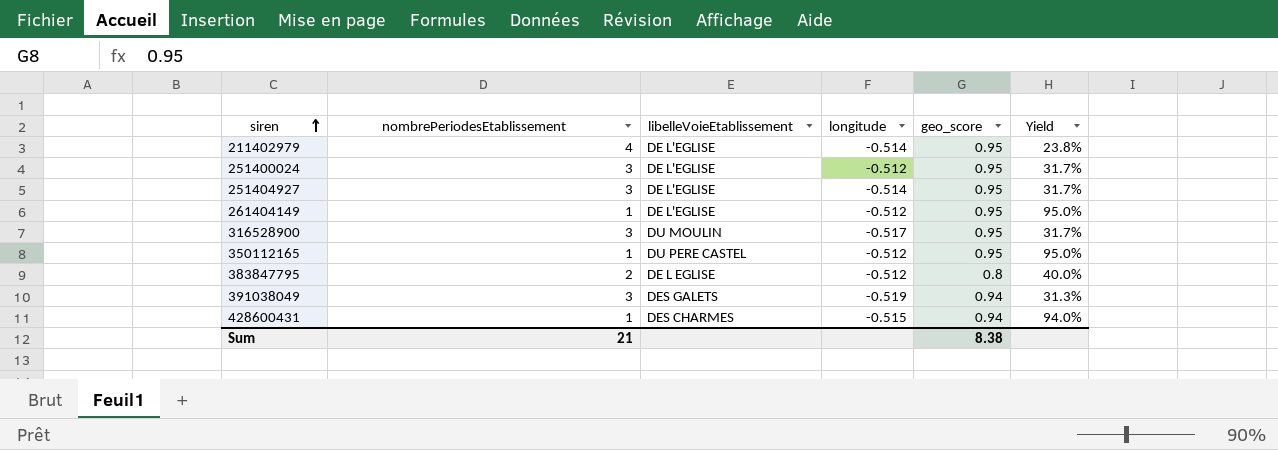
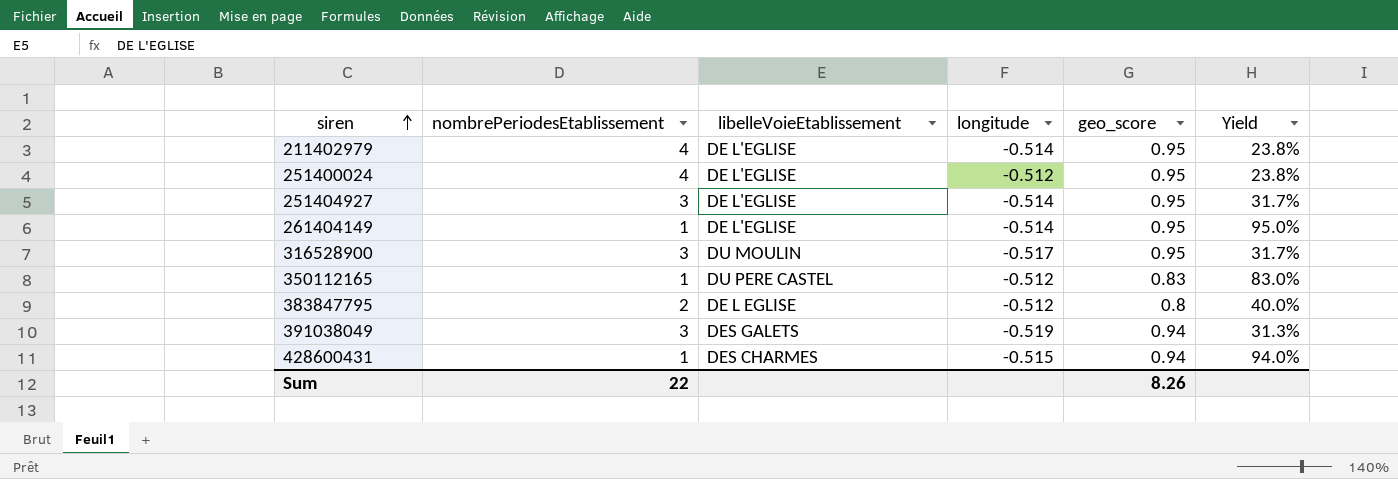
251400024 | nombrePeriodesEtablissement: 3 -> 4
251400024 | Yield: 31.7% -> 23.8%
261404149 | longitude: -0.512 -> -0.514
350112165 | geo_score: 0.95 -> 0.83
350112165 | Yield: 95.0% -> 83.0%
Sum | nombrePeriodesEtablissement: 21 -> 22
Sum | geo_score: 8.38 -> 8.26

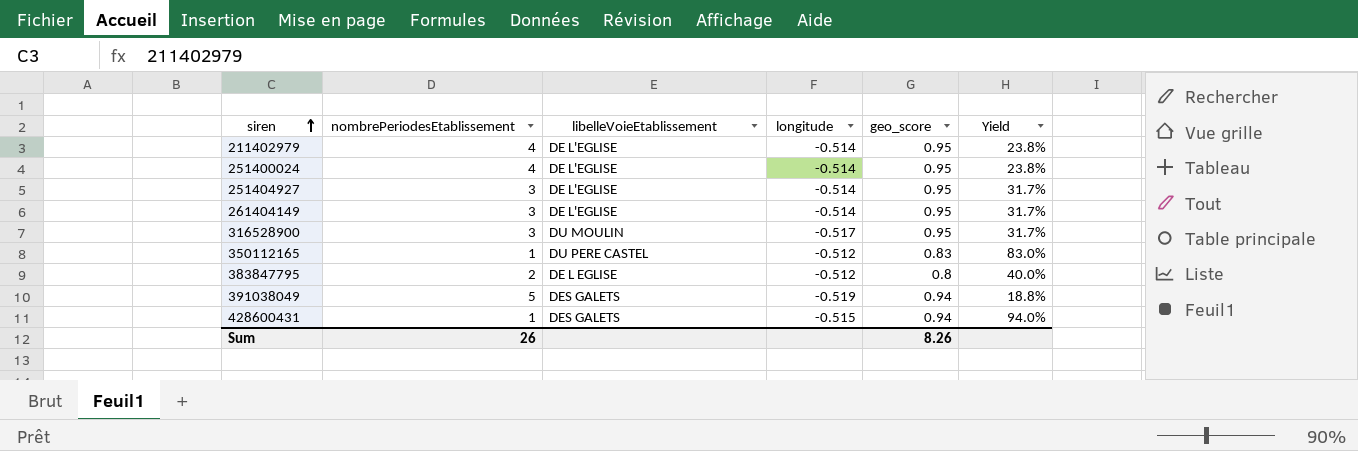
251400024 | longitude: -0.512 -> -0.514
261404149 | nombrePeriodesEtablissement: 1 -> 3
261404149 | Yield: 95.0% -> 31.7%
391038049 | nombrePeriodesEtablissement: 3 -> 5
391038049 | Yield: 31.3% -> 18.8%
428600431 | libelleVoieEtablissement: DES CHARMES -> DES GALETS
Sum | nombrePeriodesEtablissement: 22 -> 26

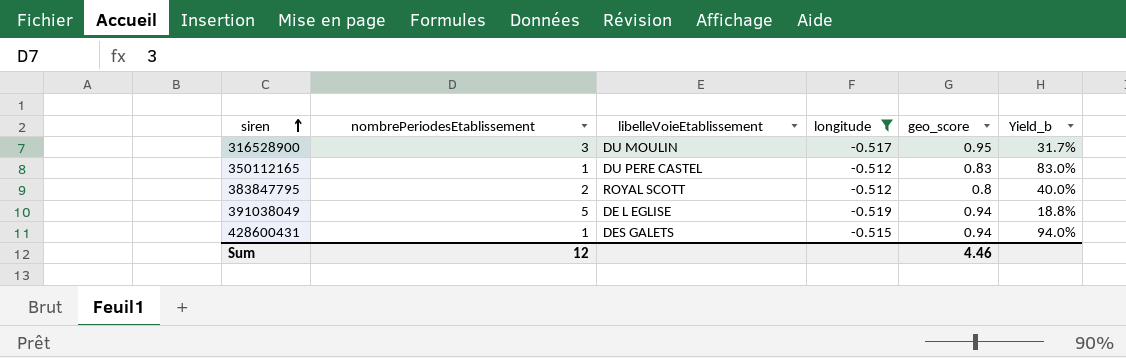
filter: none -> longitude != -0.514
column name: Yield -> Yield_b
383847795 | libelleVoieEtablissement: DE L EGLISE -> ROYAL SCOTT
391038049 | libelleVoieEtablissement: DES GALETS -> DE L EGLISE
Sum | nombrePeriodesEtablissement: 26 -> 12
Sum | geo_score: 8.26 -> 4.46

